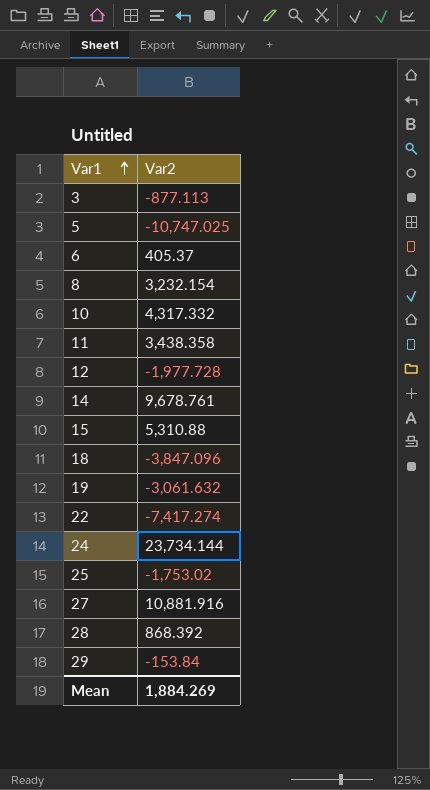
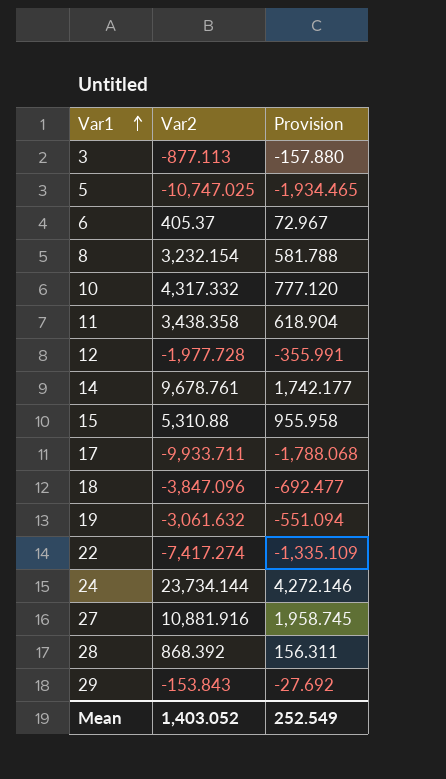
column Provision | formula: none -> [Var2] * 0.18
row 25: -1,753.02 -> none
row 17: none -> -9,933.711 | -1,788.068
29 | Var2: -153.84 -> -153.843
Mean | Var2: 1,884.269 -> 1,403.052

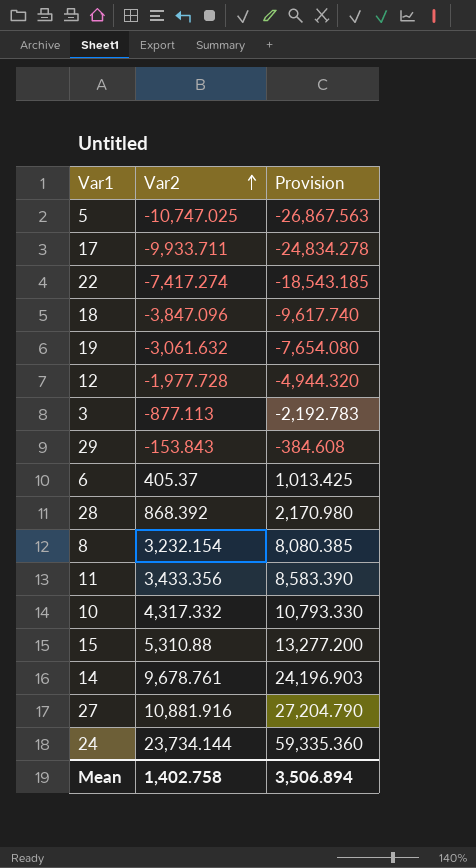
row order: Var1 ascending -> Var2 ascending
column Provision | formula: [Var2] * 0.18 -> [Var2] * 2.5
11 | Var2: 3,438.358 -> 3,433.356
Mean | Var2: 1,403.052 -> 1,402.758
Mean | Provision: 252.549 -> 3,506.894

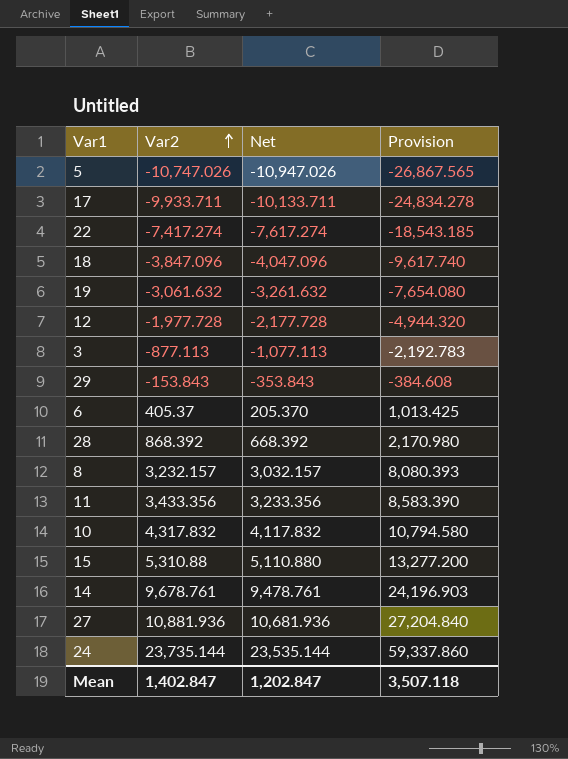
column Net | formula: none -> [Var2] - 200
5 | Var2: -10,747.025 -> -10,747.026
5 | Provision: -26,867.563 -> -26,867.565
8 | Var2: 3,232.154 -> 3,232.157
8 | Provision: 8,080.385 -> 8,080.393
10 | Var2: 4,317.332 -> 4,317.832
10 | Provision: 10,793.330 -> 10,794.580
27 | Var2: 10,881.916 -> 10,881.936
27 | Provision: 27,204.790 -> 27,204.840
24 | Var2: 23,734.144 -> 23,735.144
24 | Provision: 59,335.360 -> 59,337.860
Mean | Var2: 1,402.758 -> 1,402.847
Mean | Provision: 3,506.894 -> 3,507.118

